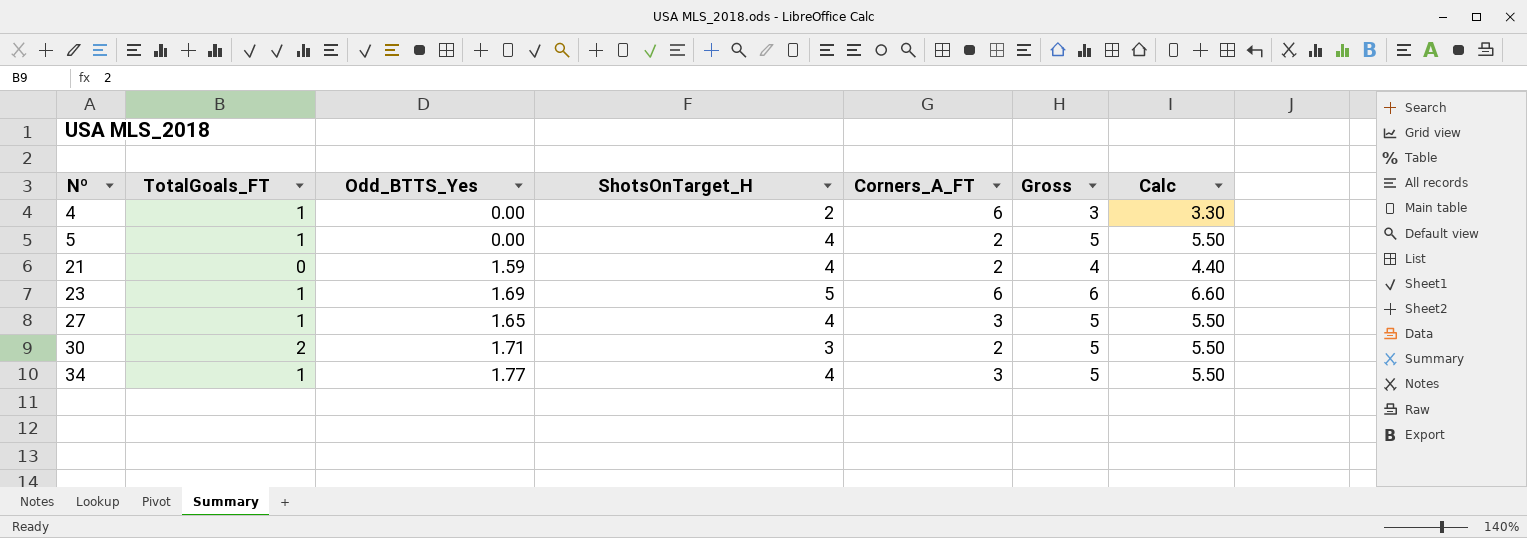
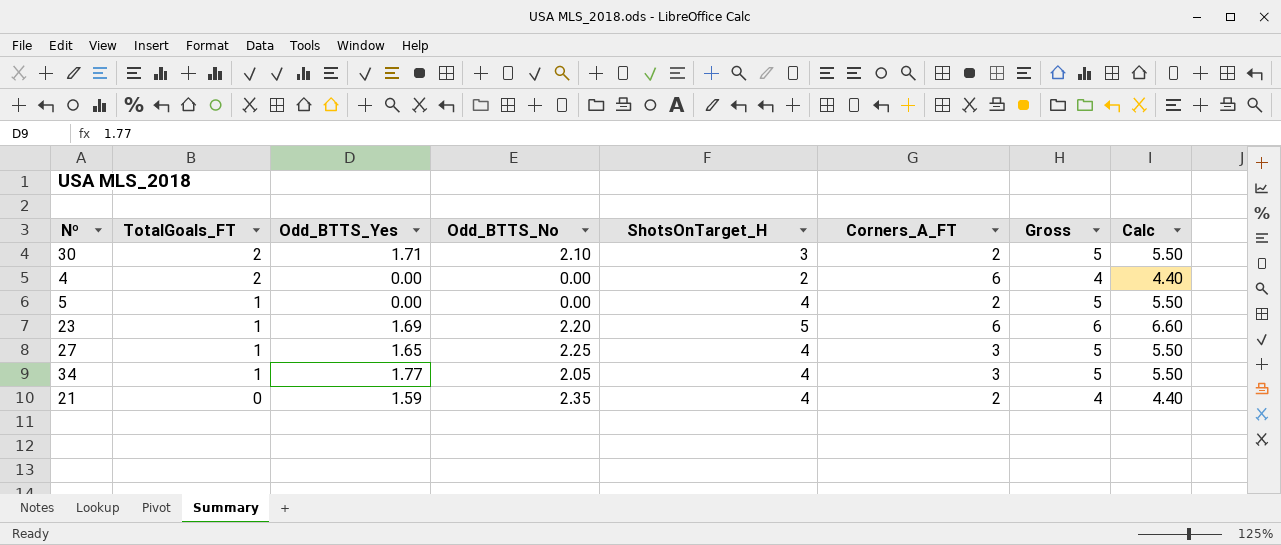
row order: Nº ascending -> TotalGoals_FT descending
column Odd_BTTS_No | position: none -> 4
4 | TotalGoals_FT: 1 -> 2
4 | Gross: 3 -> 4
4 | Calc: 3.30 -> 4.40

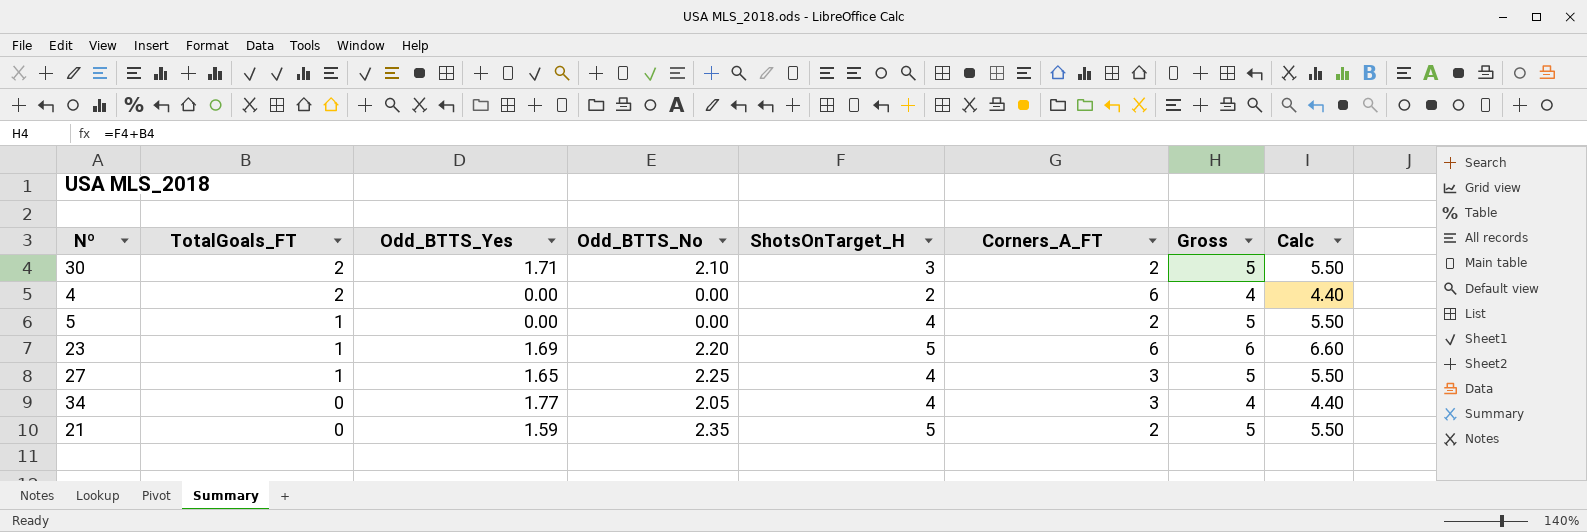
34 | TotalGoals_FT: 1 -> 0
34 | Gross: 5 -> 4
34 | Calc: 5.50 -> 4.40
21 | ShotsOnTarget_H: 4 -> 5
21 | Gross: 4 -> 5
21 | Calc: 4.40 -> 5.50

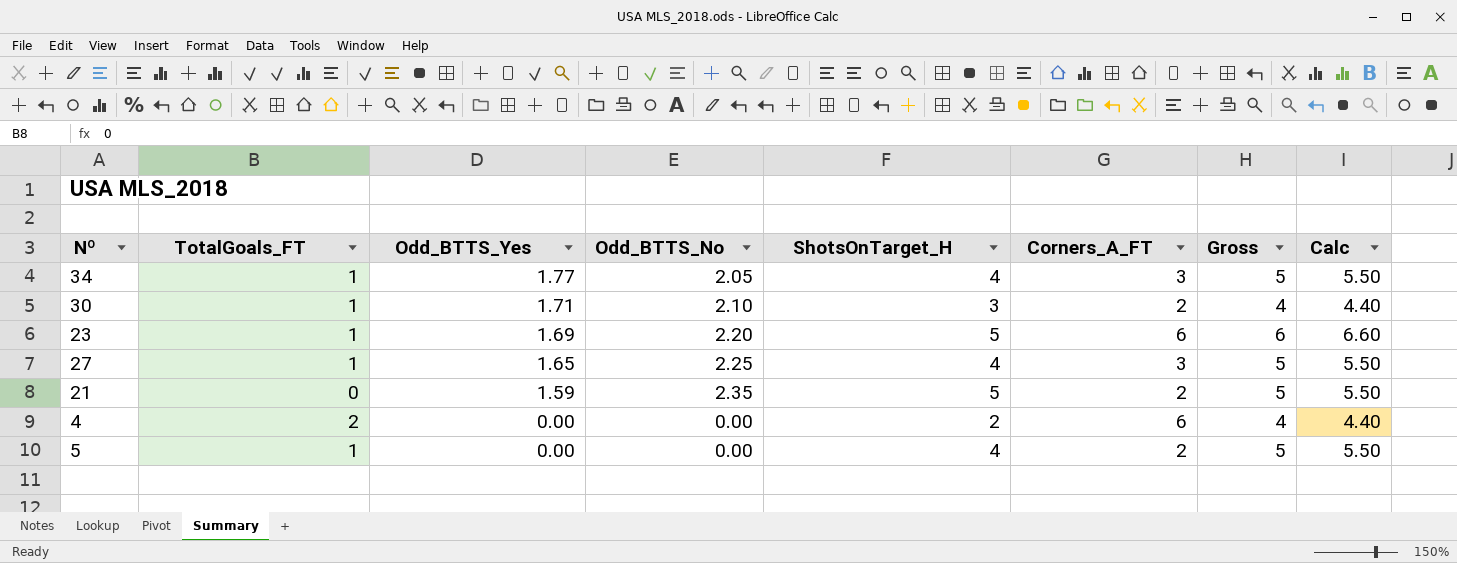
row order: TotalGoals_FT descending -> Odd_BTTS_Yes descending
34 | TotalGoals_FT: 0 -> 1
34 | Gross: 4 -> 5
34 | Calc: 4.40 -> 5.50
30 | TotalGoals_FT: 2 -> 1
30 | Gross: 5 -> 4
30 | Calc: 5.50 -> 4.40

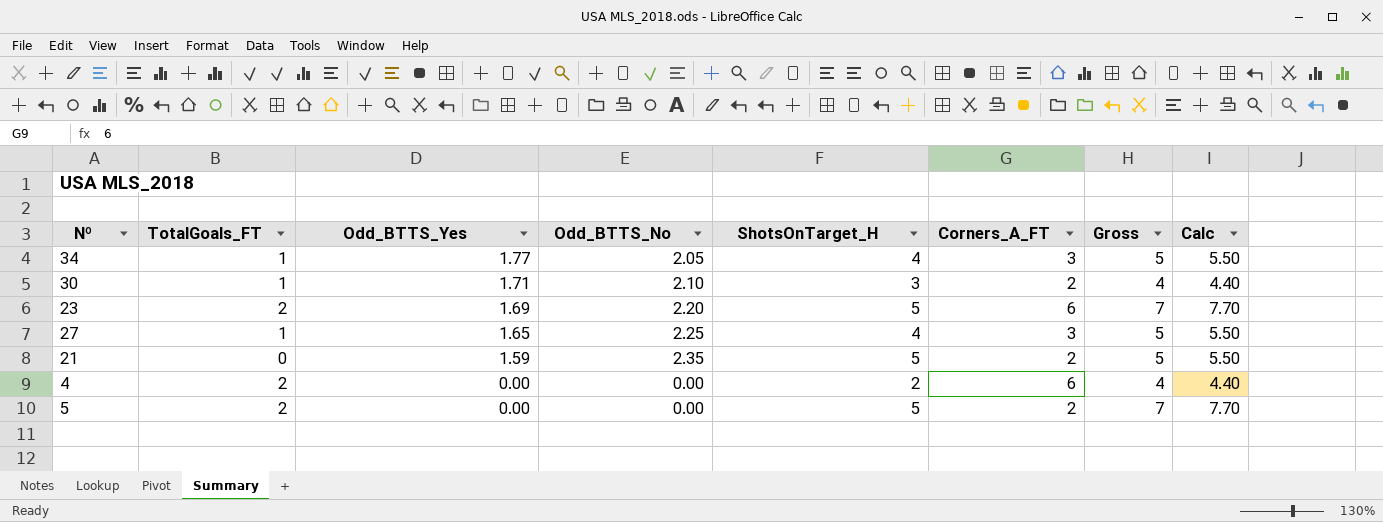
23 | TotalGoals_FT: 1 -> 2
23 | Gross: 6 -> 7
23 | Calc: 6.60 -> 7.70
5 | TotalGoals_FT: 1 -> 2
5 | ShotsOnTarget_H: 4 -> 5
5 | Gross: 5 -> 7
5 | Calc: 5.50 -> 7.70

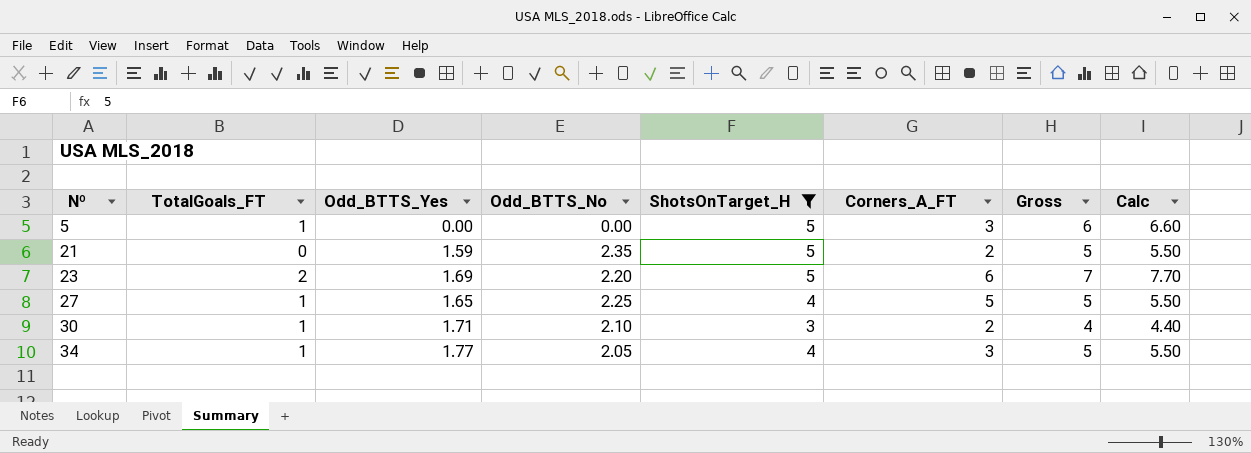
filter: none -> ShotsOnTarget_H != 2
row order: Odd_BTTS_Yes descending -> Nº ascending
5 | TotalGoals_FT: 2 -> 1
5 | Corners_A_FT: 2 -> 3
5 | Gross: 7 -> 6
5 | Calc: 7.70 -> 6.60
27 | Corners_A_FT: 3 -> 5

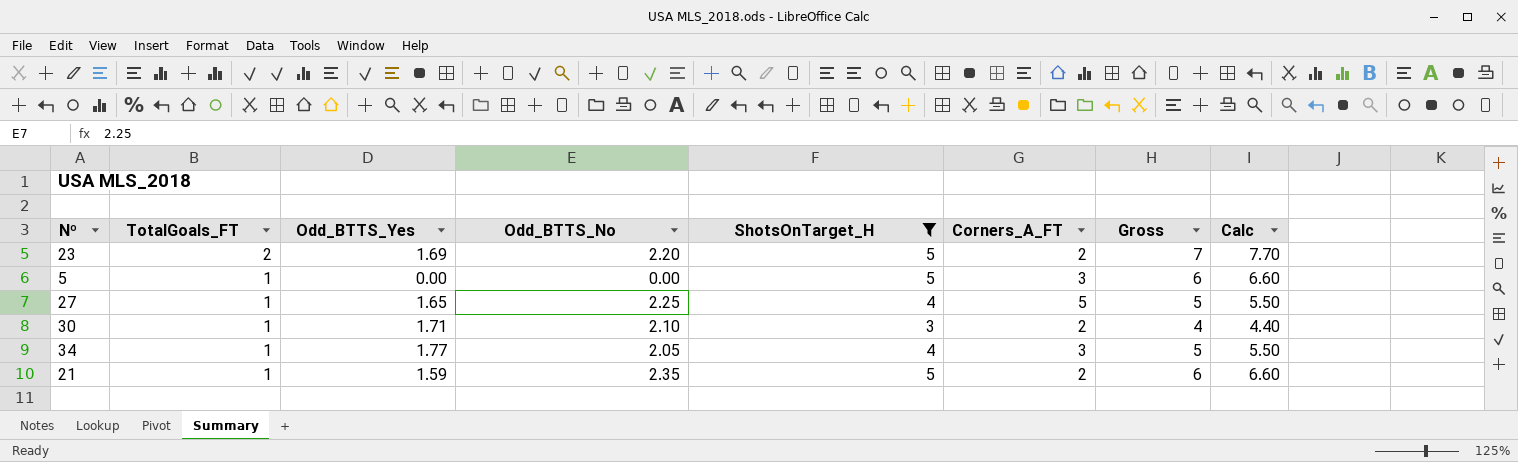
row order: Nº ascending -> TotalGoals_FT descending
23 | Corners_A_FT: 6 -> 2
21 | TotalGoals_FT: 0 -> 1
21 | Gross: 5 -> 6
21 | Calc: 5.50 -> 6.60

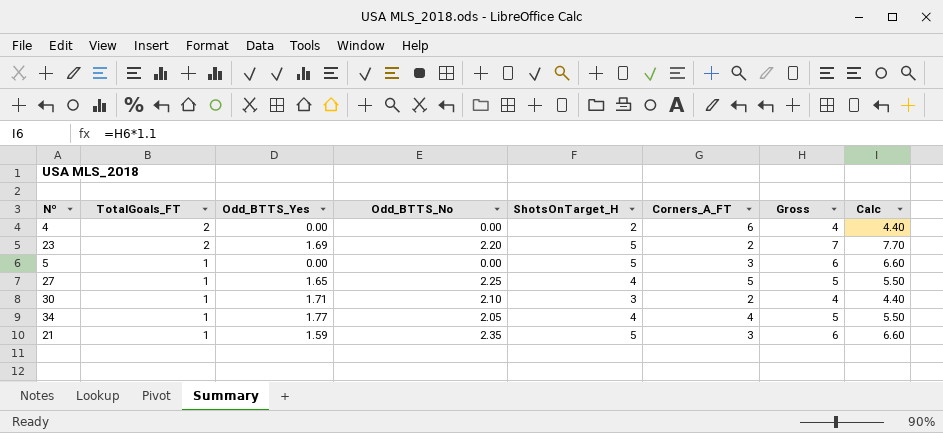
filter: ShotsOnTarget_H != 2 -> none
34 | Corners_A_FT: 3 -> 4
21 | Corners_A_FT: 2 -> 3

